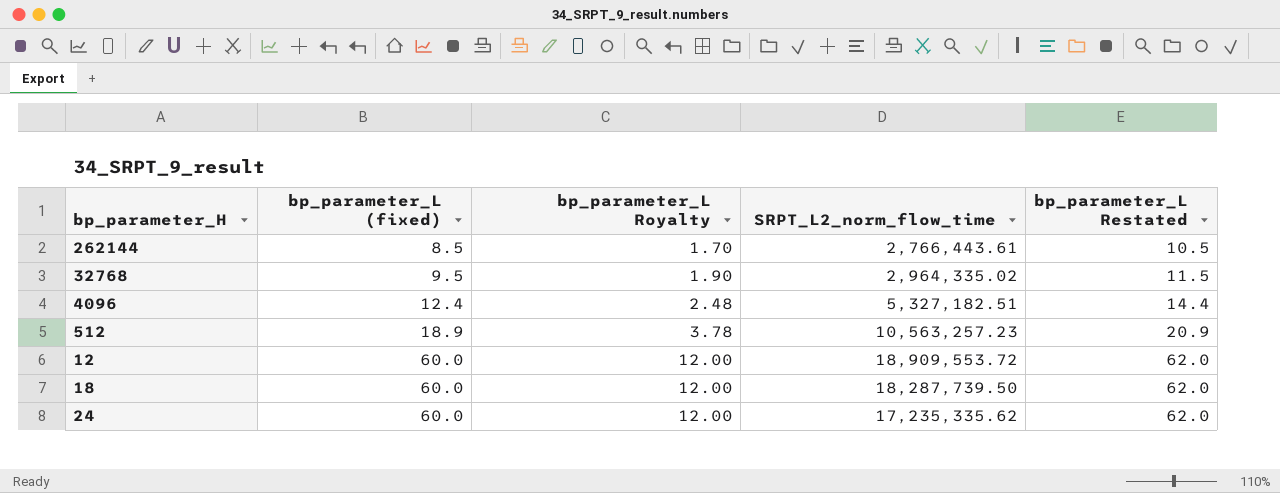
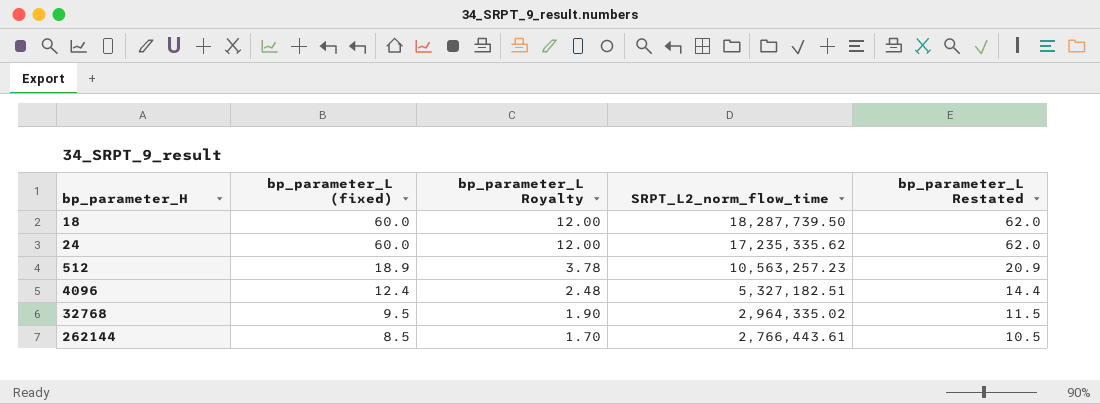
row order: bp_parameter_L (fixed) ascending -> bp_parameter_H ascending
row 12: 60.0 | 12.00 | 18,909,553.72 | 62.0 -> none

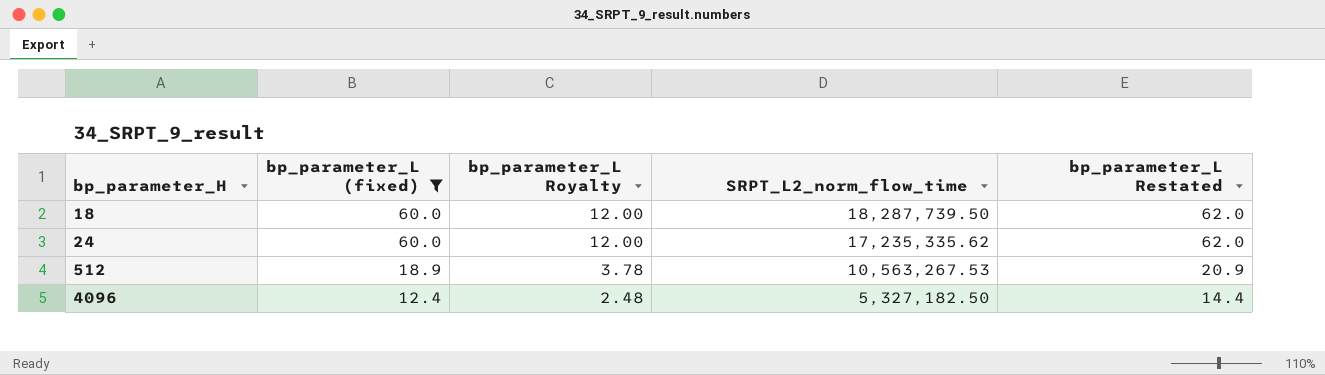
filter: none -> bp_parameter_L (fixed) >= 12.4
512 | SRPT_L2_norm_flow_time: 10,563,257.23 -> 10,563,267.53
4096 | SRPT_L2_norm_flow_time: 5,327,182.51 -> 5,327,182.50

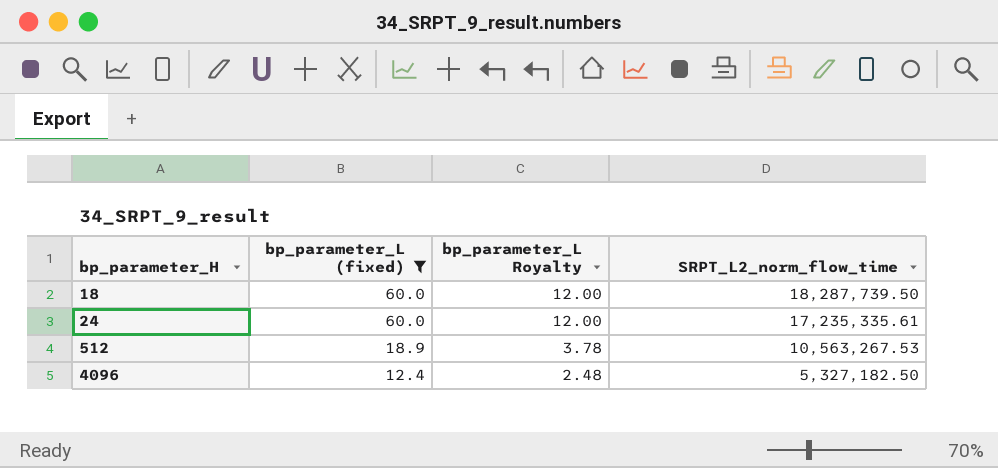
column bp_parameter_L Restated | formula: [bp_parameter_L (fixed)] + 2 -> none
24 | SRPT_L2_norm_flow_time: 17,235,335.62 -> 17,235,335.61

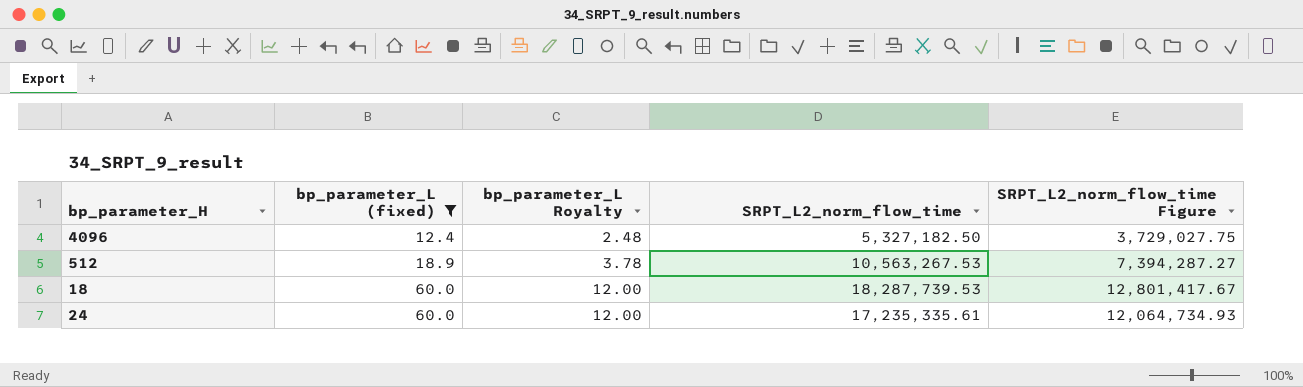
row order: bp_parameter_H ascending -> bp_parameter_L (fixed) ascending
column SRPT_L2_norm_flow_time Figure | formula: none -> [SRPT_L2_norm_flow_time] * 0.7
18 | SRPT_L2_norm_flow_time: 18,287,739.50 -> 18,287,739.53

